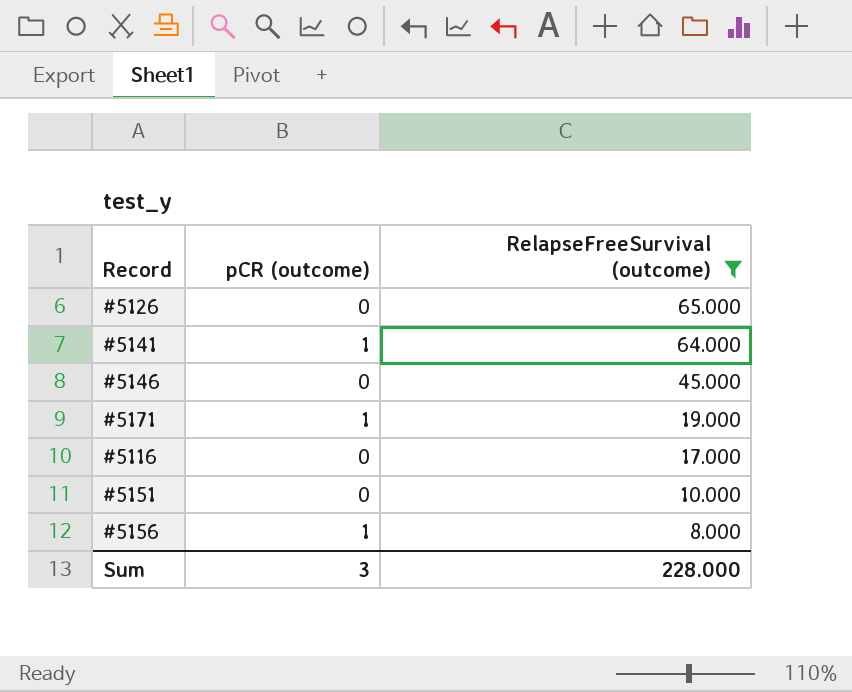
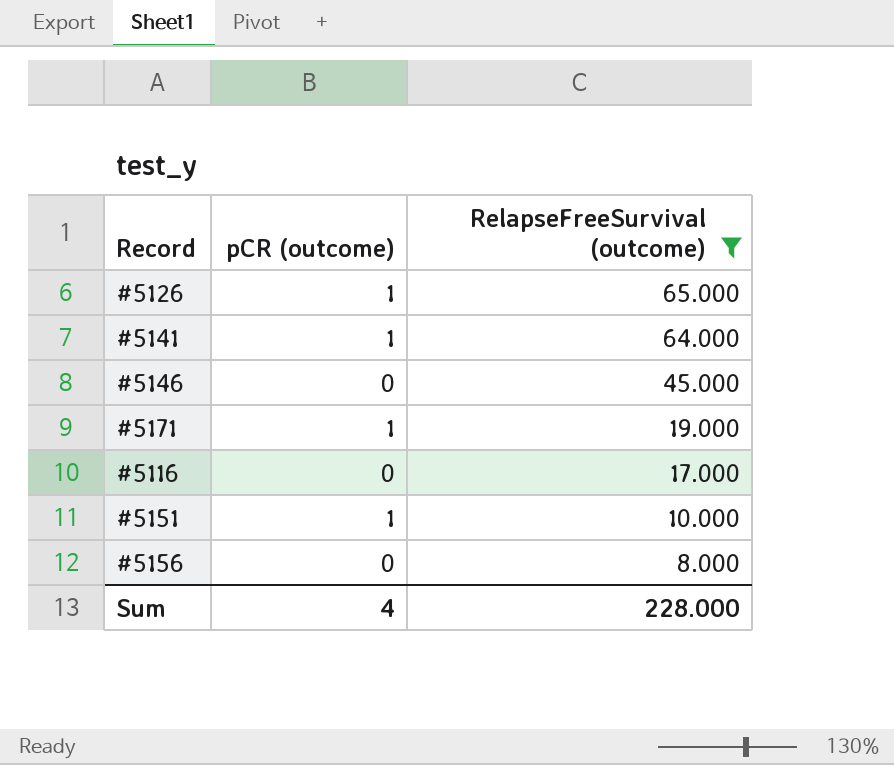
#5126 | pCR (outcome): 0 -> 1
#5151 | pCR (outcome): 0 -> 1
#5156 | pCR (outcome): 1 -> 0
Sum | pCR (outcome): 3 -> 4

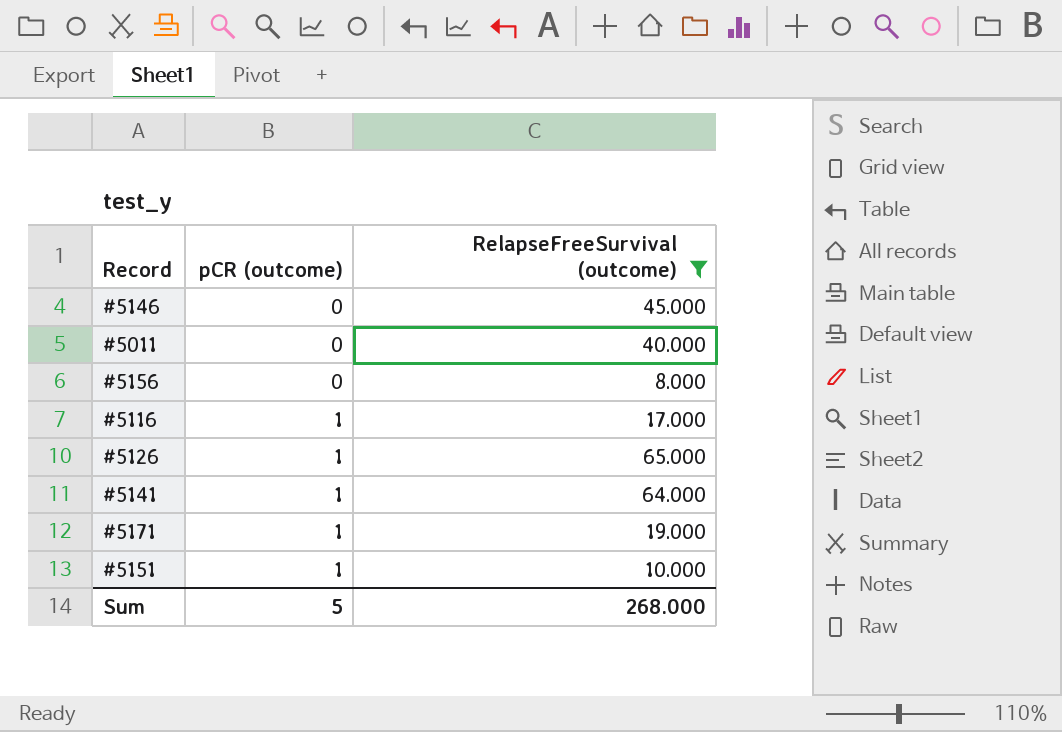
row order: RelapseFreeSurvival (outcome) descending -> pCR (outcome) ascending
row #5011: none -> 0 | 40.000
#5116 | pCR (outcome): 0 -> 1
Sum | pCR (outcome): 4 -> 5
Sum | RelapseFreeSurvival (outcome): 228.000 -> 268.000

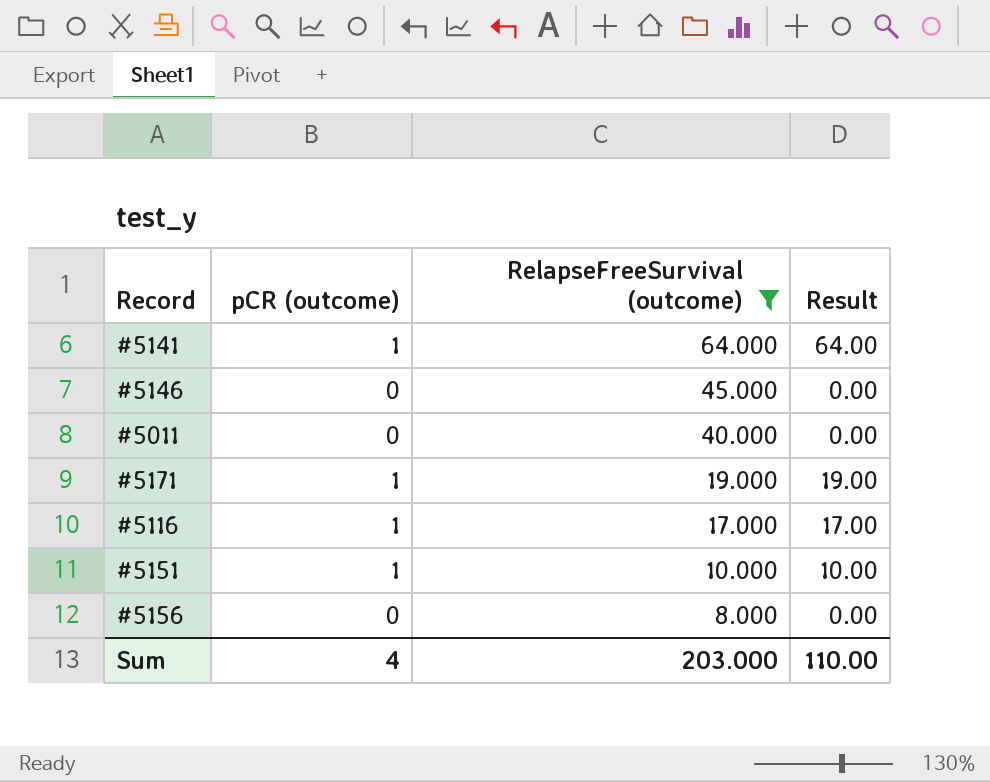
row order: pCR (outcome) ascending -> RelapseFreeSurvival (outcome) descending
column Result | formula: none -> [pCR (outcome)] * [RelapseFreeSurvival (outcome)]
row #5126: 1 | 65.000 -> none
Sum | pCR (outcome): 5 -> 4
Sum | RelapseFreeSurvival (outcome): 268.000 -> 203.000

